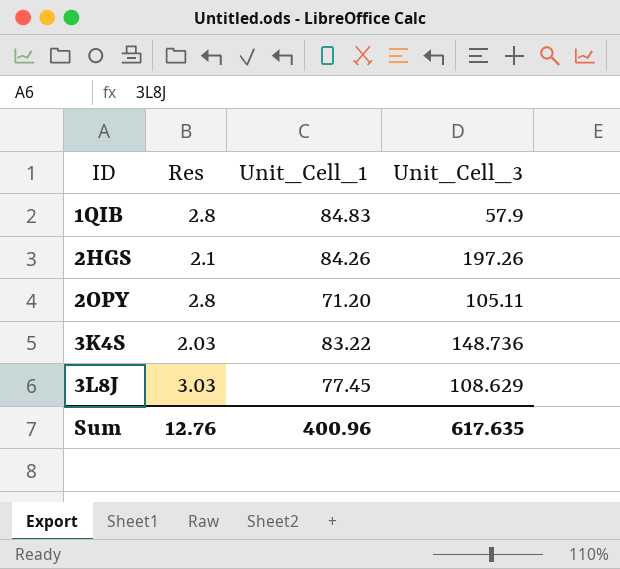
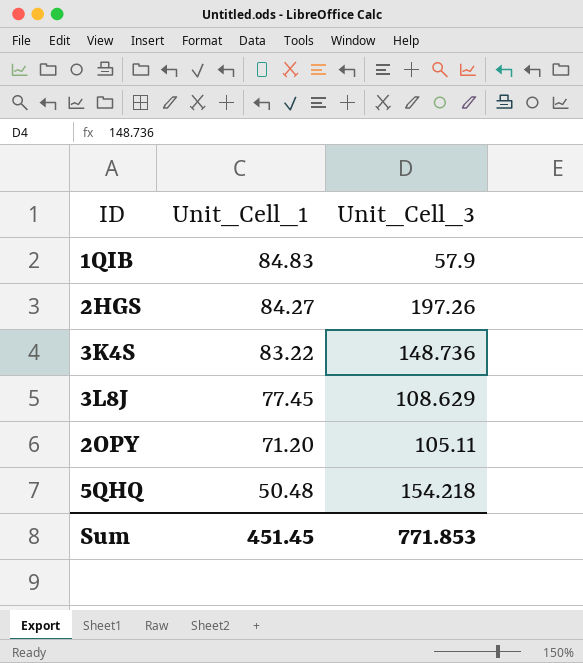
row order: ID ascending -> Unit_Cell_1 descending
column Res | position: 2 -> none
2HGS | Unit_Cell_1: 84.26 -> 84.27
row 5QHQ: none -> 50.48 | 154.218
Sum | Unit_Cell_1: 400.96 -> 451.45
Sum | Unit_Cell_3: 617.635 -> 771.853

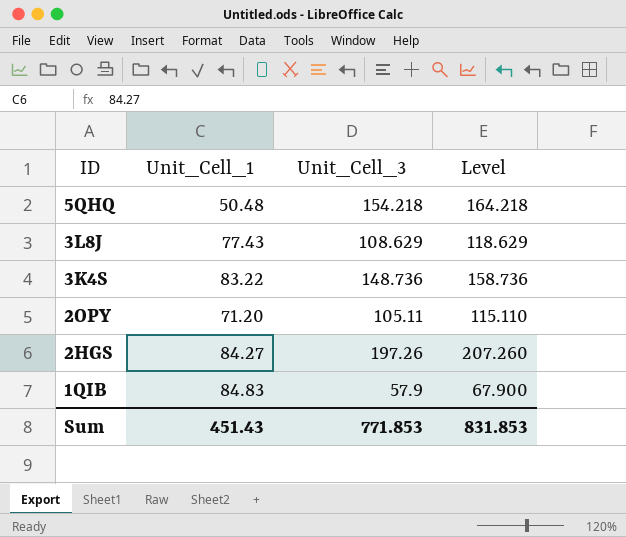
row order: Unit_Cell_1 descending -> ID descending
column Level | formula: none -> [Unit_Cell_3] + 10
3L8J | Unit_Cell_1: 77.45 -> 77.43
Sum | Unit_Cell_1: 451.45 -> 451.43

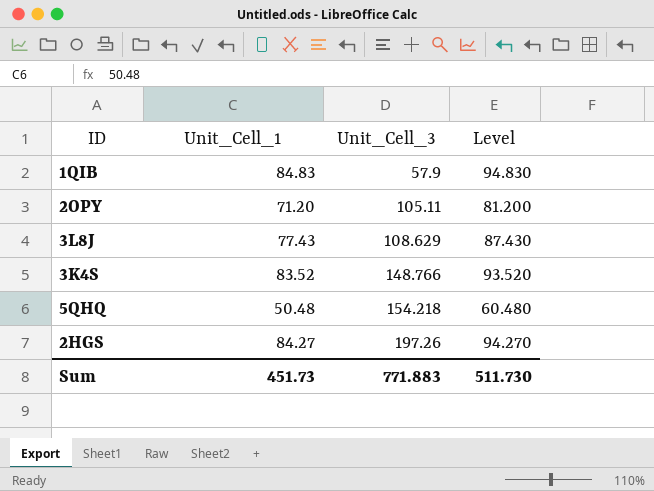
row order: ID descending -> Unit_Cell_3 ascending
column Level | formula: [Unit_Cell_3] + 10 -> [Unit_Cell_1] + 10
3K4S | Unit_Cell_1: 83.22 -> 83.52
3K4S | Unit_Cell_3: 148.736 -> 148.766
Sum | Unit_Cell_1: 451.43 -> 451.73
Sum | Unit_Cell_3: 771.853 -> 771.883
Sum | Level: 831.853 -> 511.730

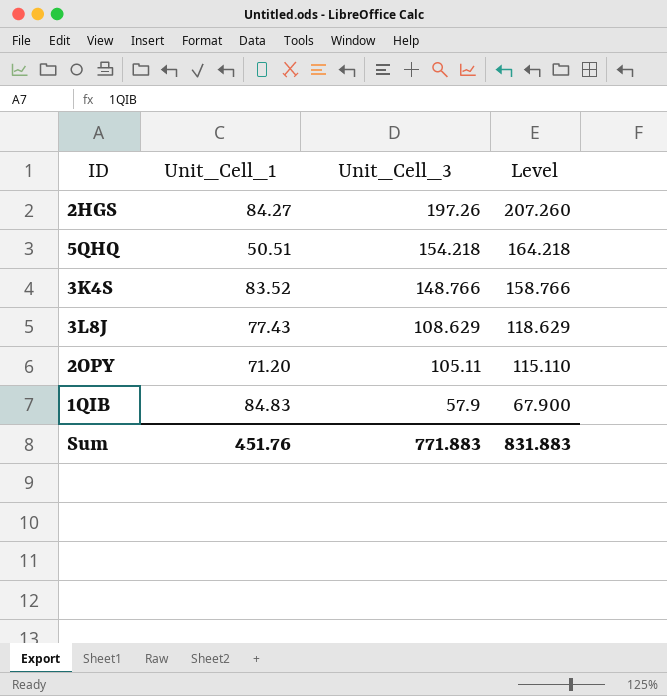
row order: Unit_Cell_3 ascending -> Unit_Cell_3 descending
column Level | formula: [Unit_Cell_1] + 10 -> [Unit_Cell_3] + 10
5QHQ | Unit_Cell_1: 50.48 -> 50.51
Sum | Unit_Cell_1: 451.73 -> 451.76
Sum | Level: 511.730 -> 831.883

